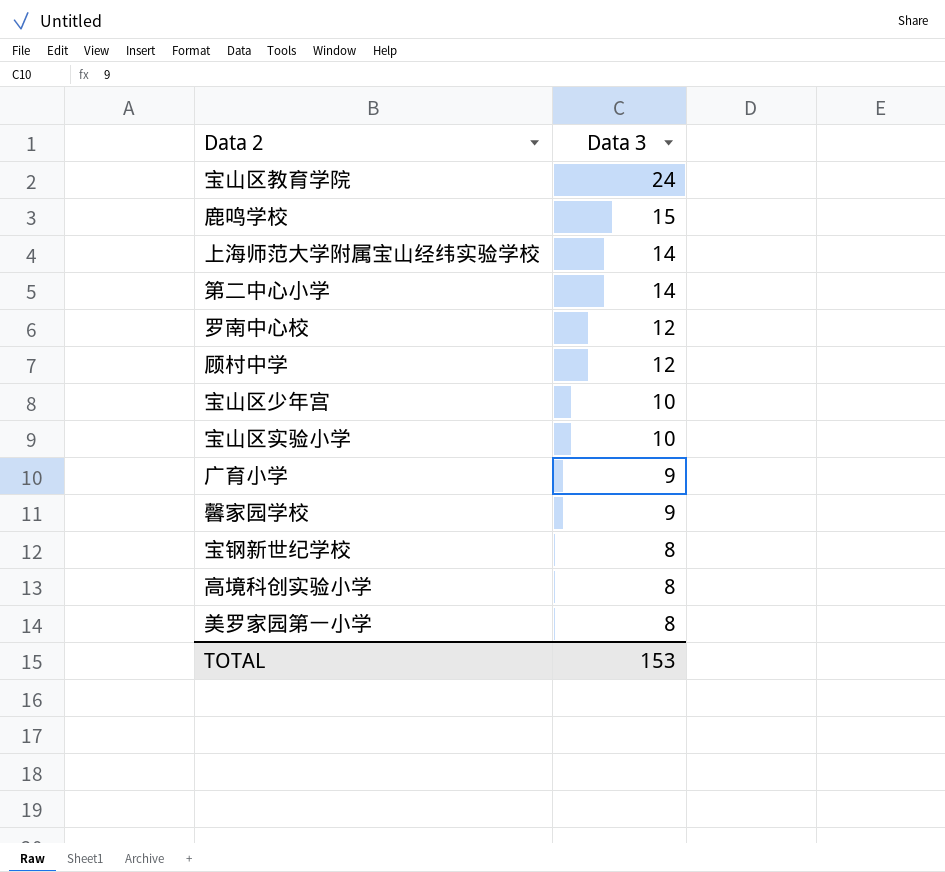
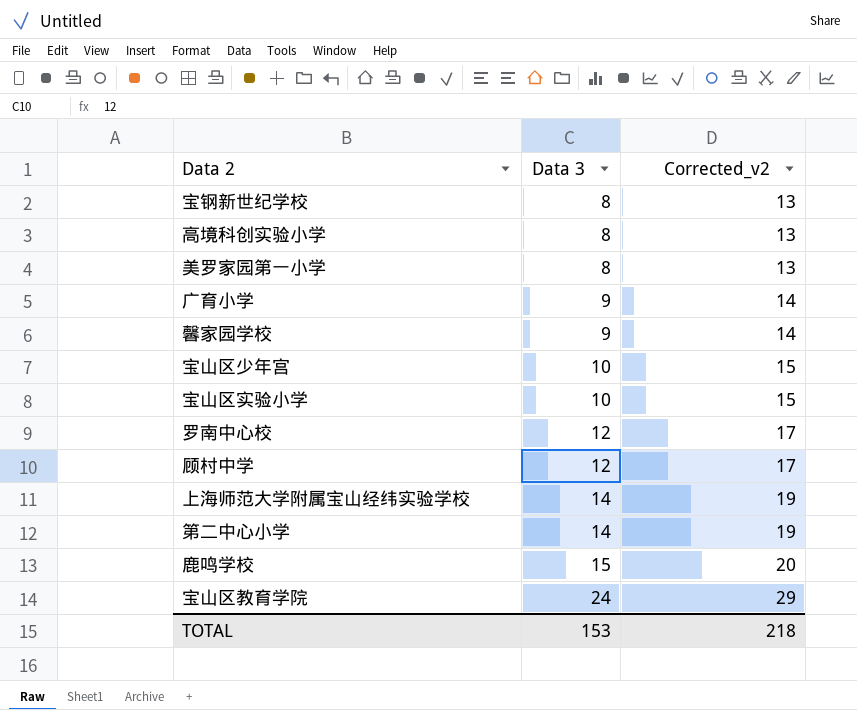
row order: Data 3 descending -> Data 3 ascending
column Corrected_v2 | formula: none -> [Data 3] + 5

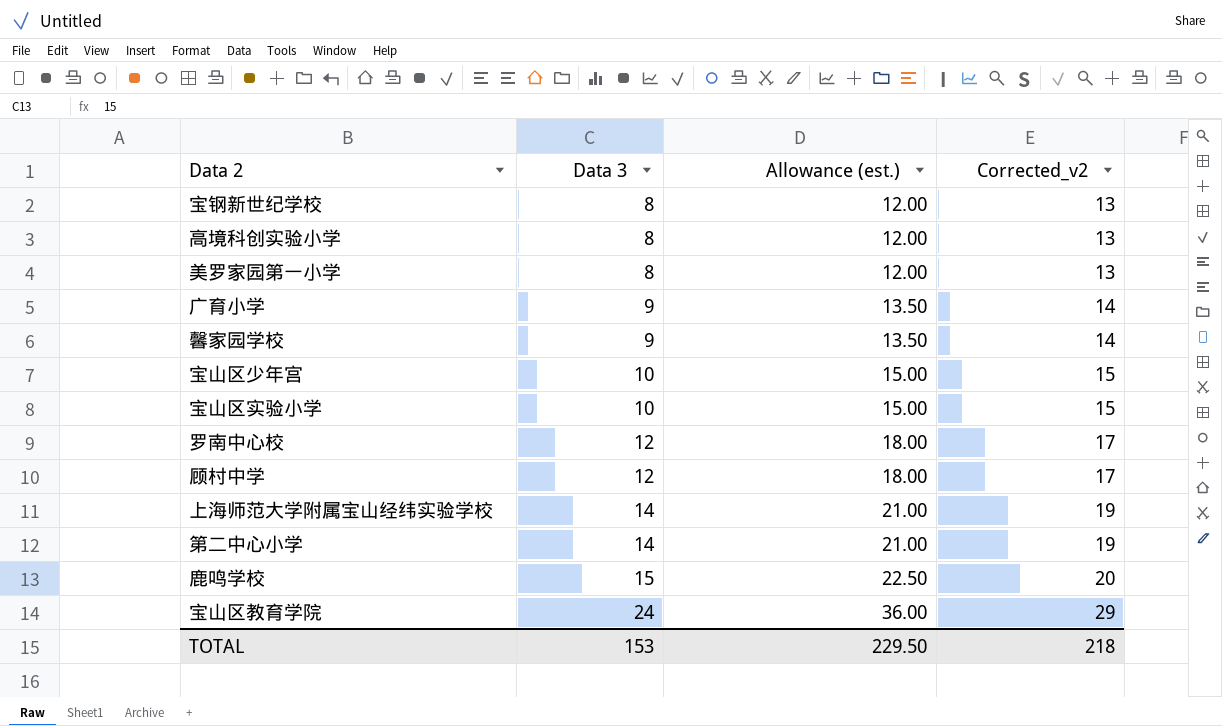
column Allowance (est.) | formula: none -> [Data 3] * 1.5

